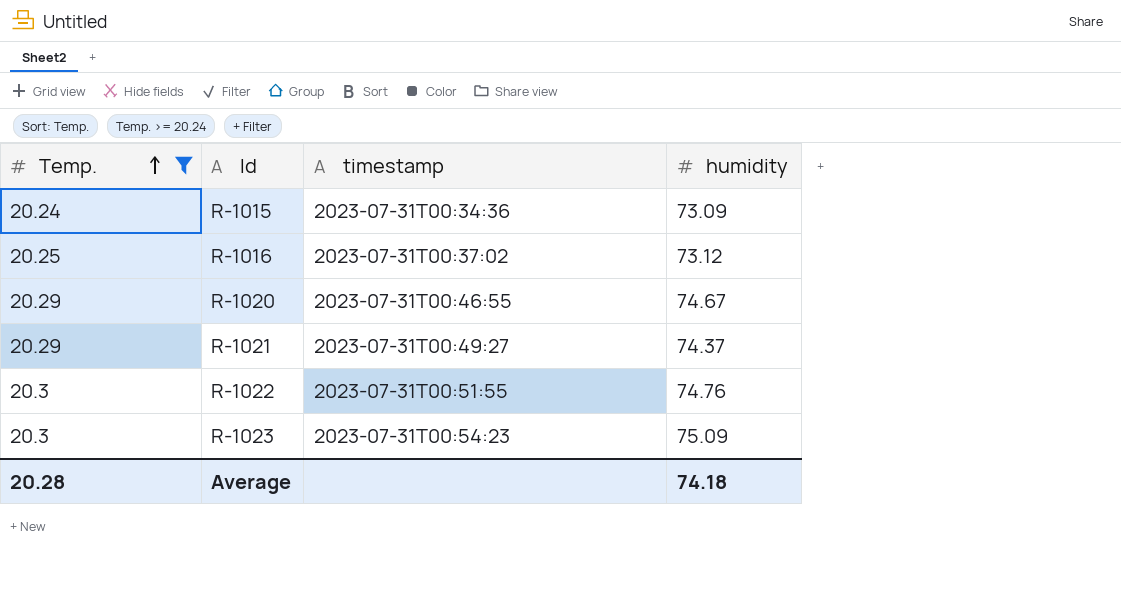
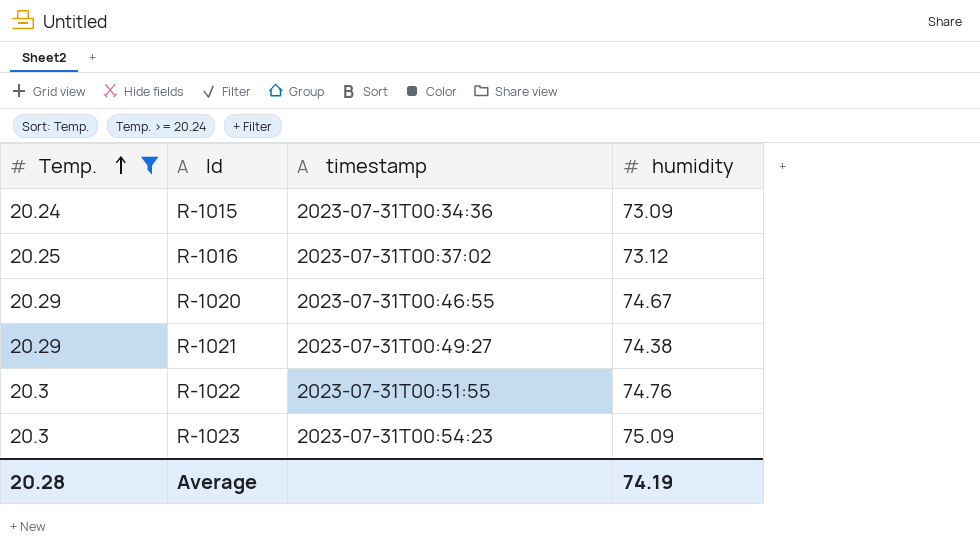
R-1021 | humidity: 74.37 -> 74.38
Average | humidity: 74.18 -> 74.19

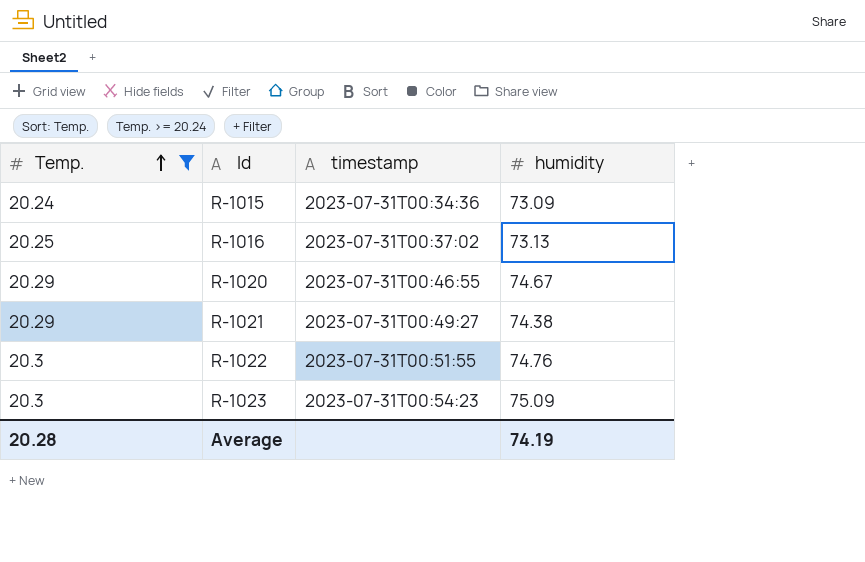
R-1016 | humidity: 73.12 -> 73.13

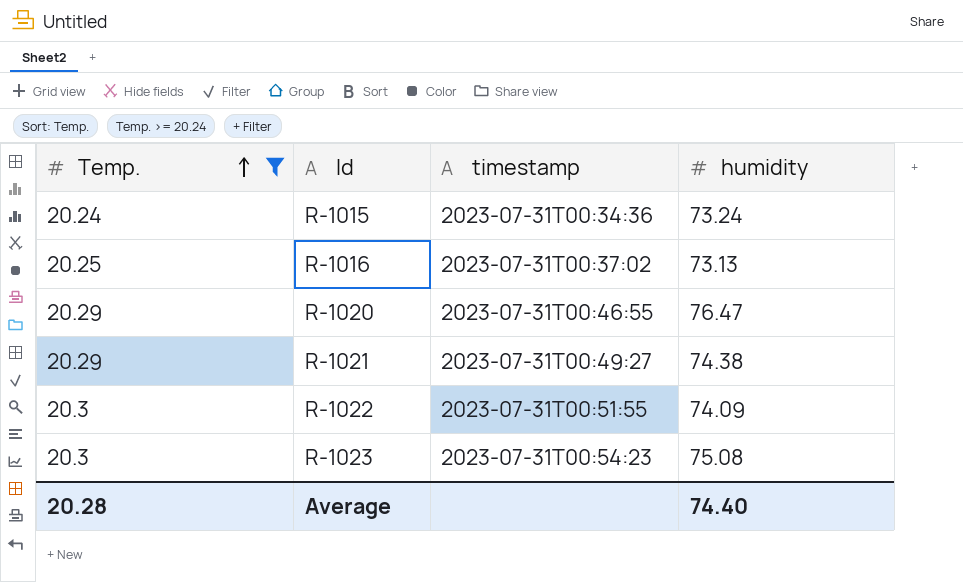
R-1015 | humidity: 73.09 -> 73.24
R-1020 | humidity: 74.67 -> 76.47
R-1022 | humidity: 74.76 -> 74.09
R-1023 | humidity: 75.09 -> 75.08
Average | humidity: 74.19 -> 74.40

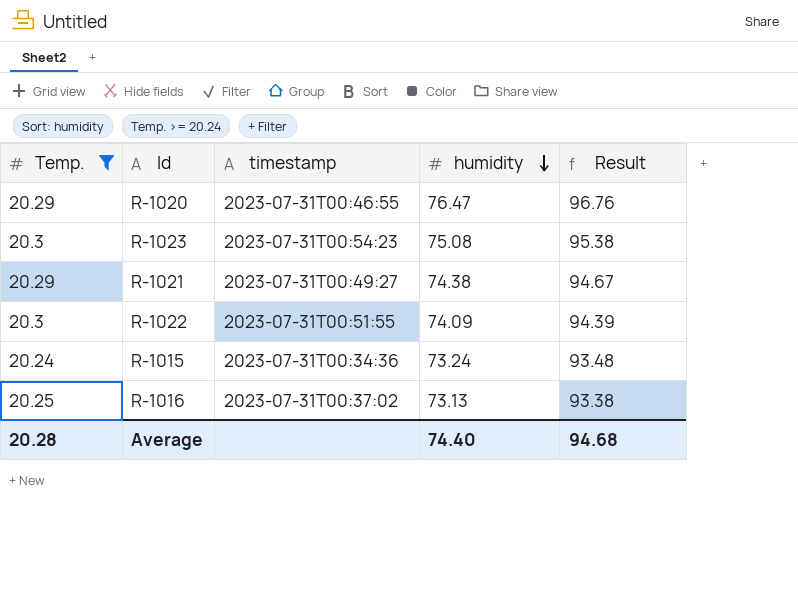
row order: Temp. ascending -> humidity descending
column Result | formula: none -> [Temp.] + [humidity]

